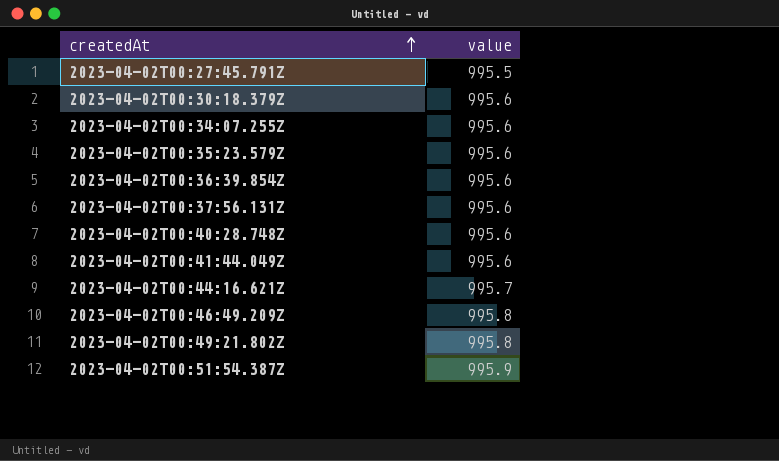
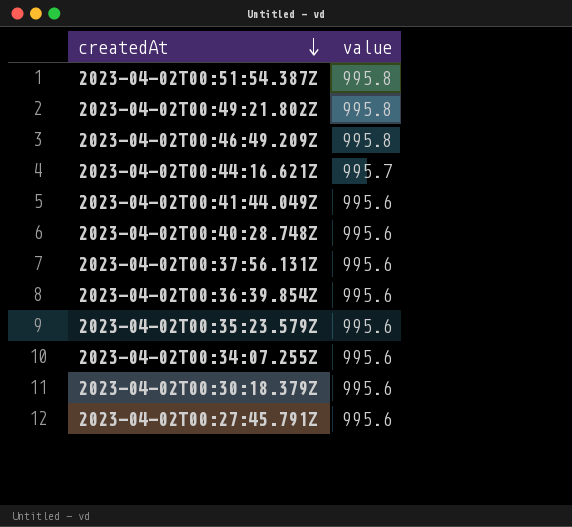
row order: createdAt ascending -> createdAt descending
2023-04-02T00:51:54.387Z | value: 995.9 -> 995.8
2023-04-02T00:27:45.791Z | value: 995.5 -> 995.6

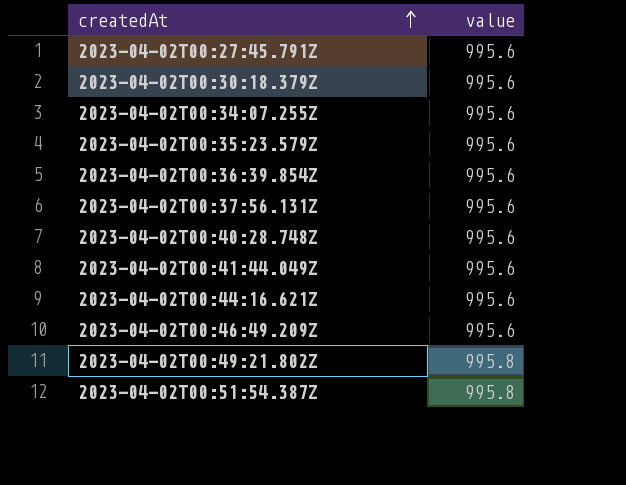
row order: createdAt descending -> createdAt ascending
2023-04-02T00:44:16.621Z | value: 995.7 -> 995.6
2023-04-02T00:46:49.209Z | value: 995.8 -> 995.6

